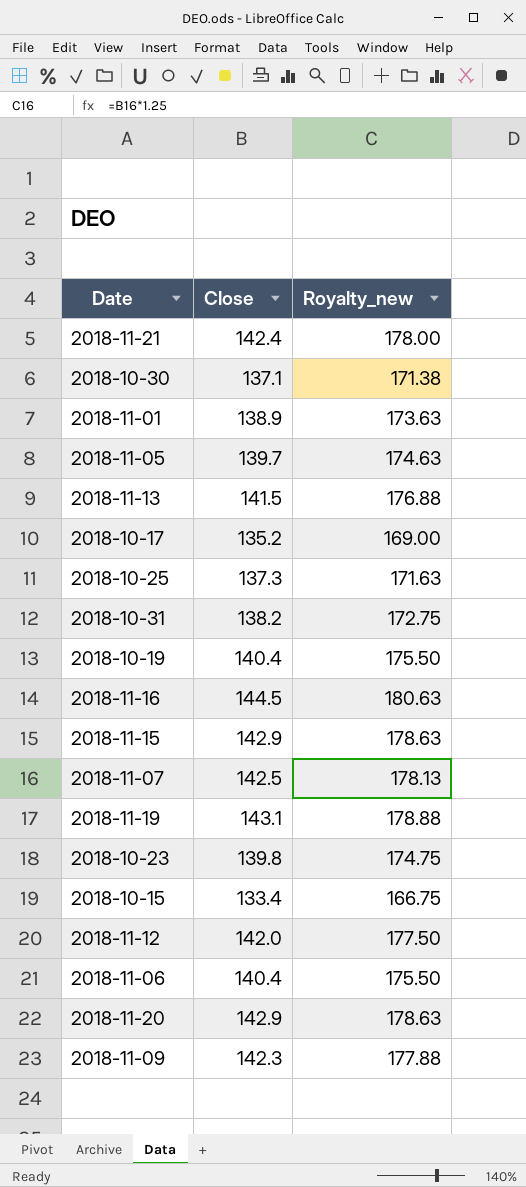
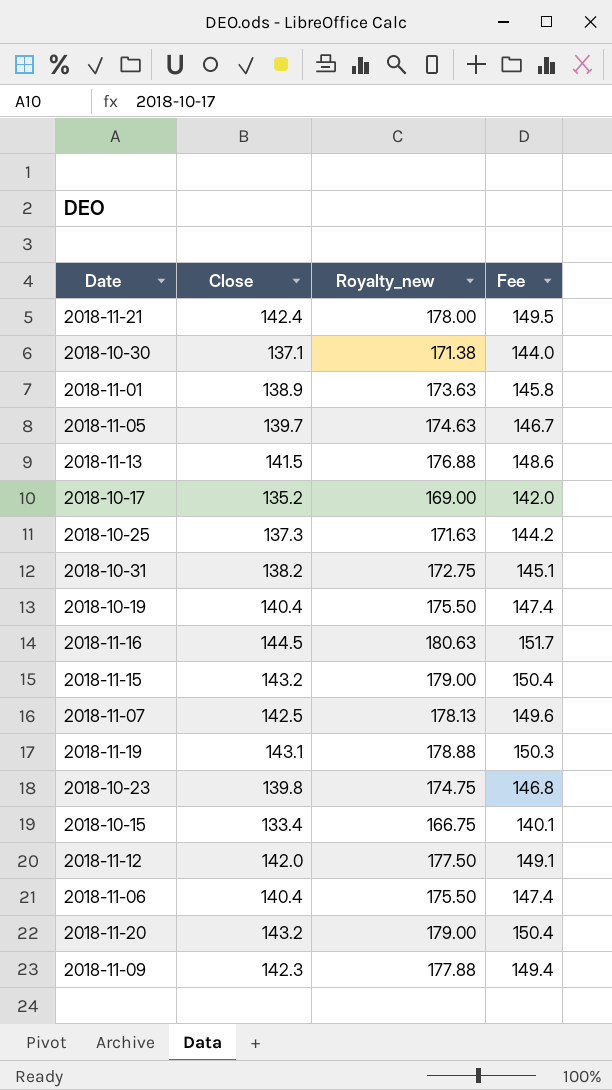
column Fee | formula: none -> [Close] * 1.05
2018-11-15 | Close: 142.9 -> 143.2
2018-11-15 | Royalty_new: 178.63 -> 179.00
2018-11-20 | Close: 142.9 -> 143.2
2018-11-20 | Royalty_new: 178.63 -> 179.00

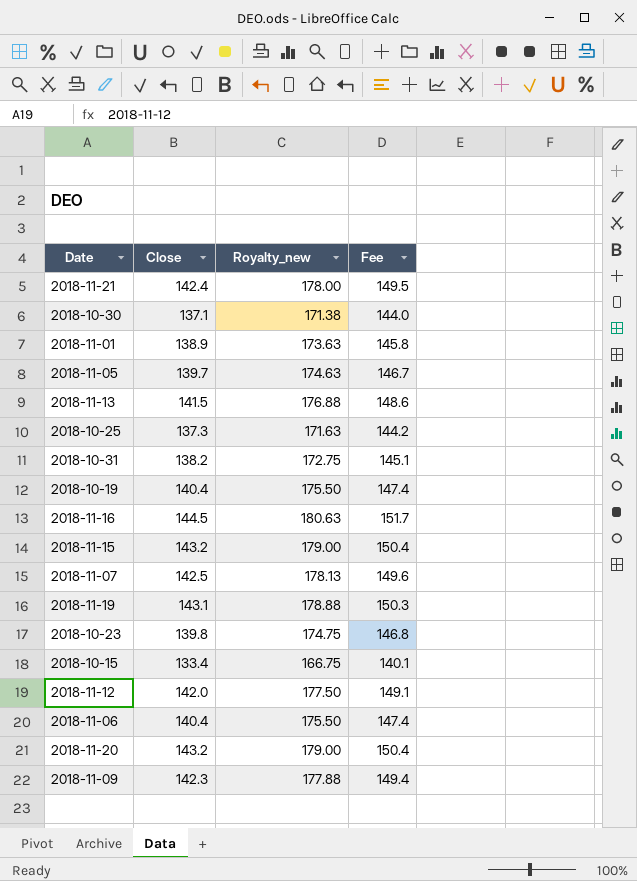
row 2018-10-17: 135.2 | 169.00 | 142.0 -> none

